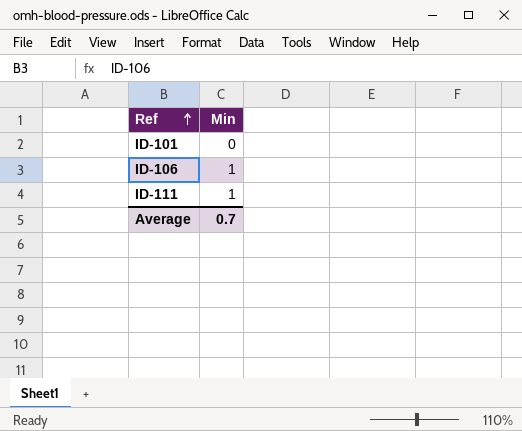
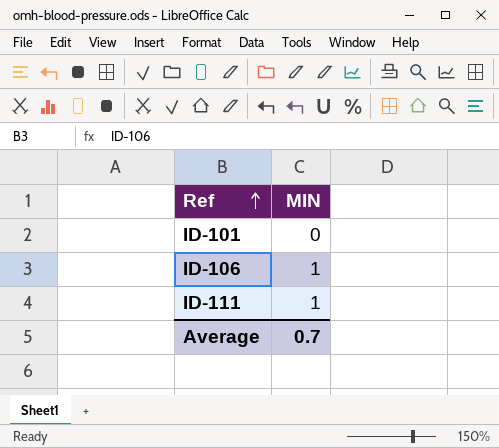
column name: Min -> MIN

